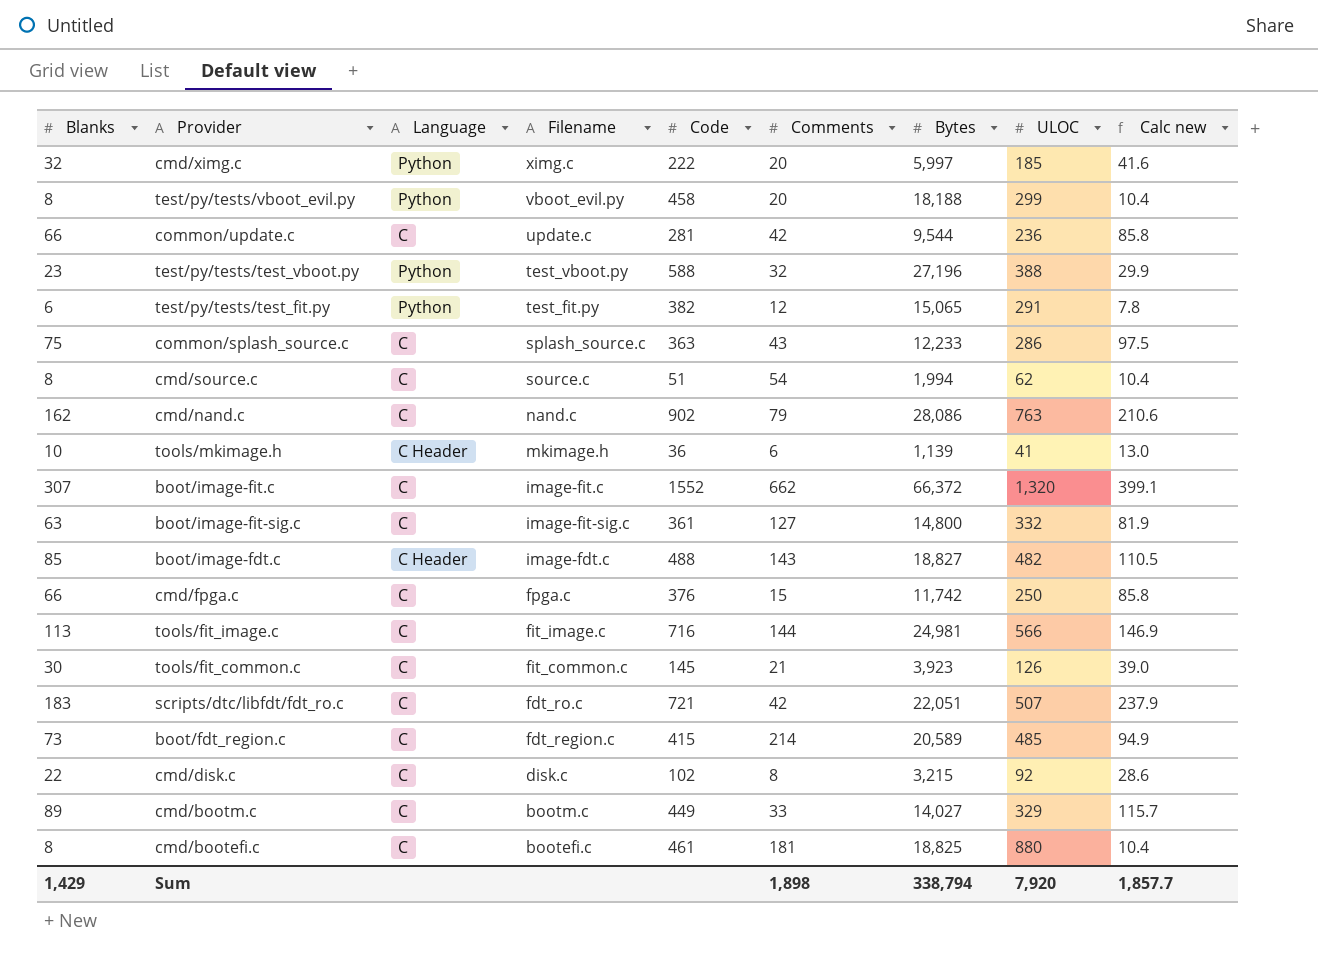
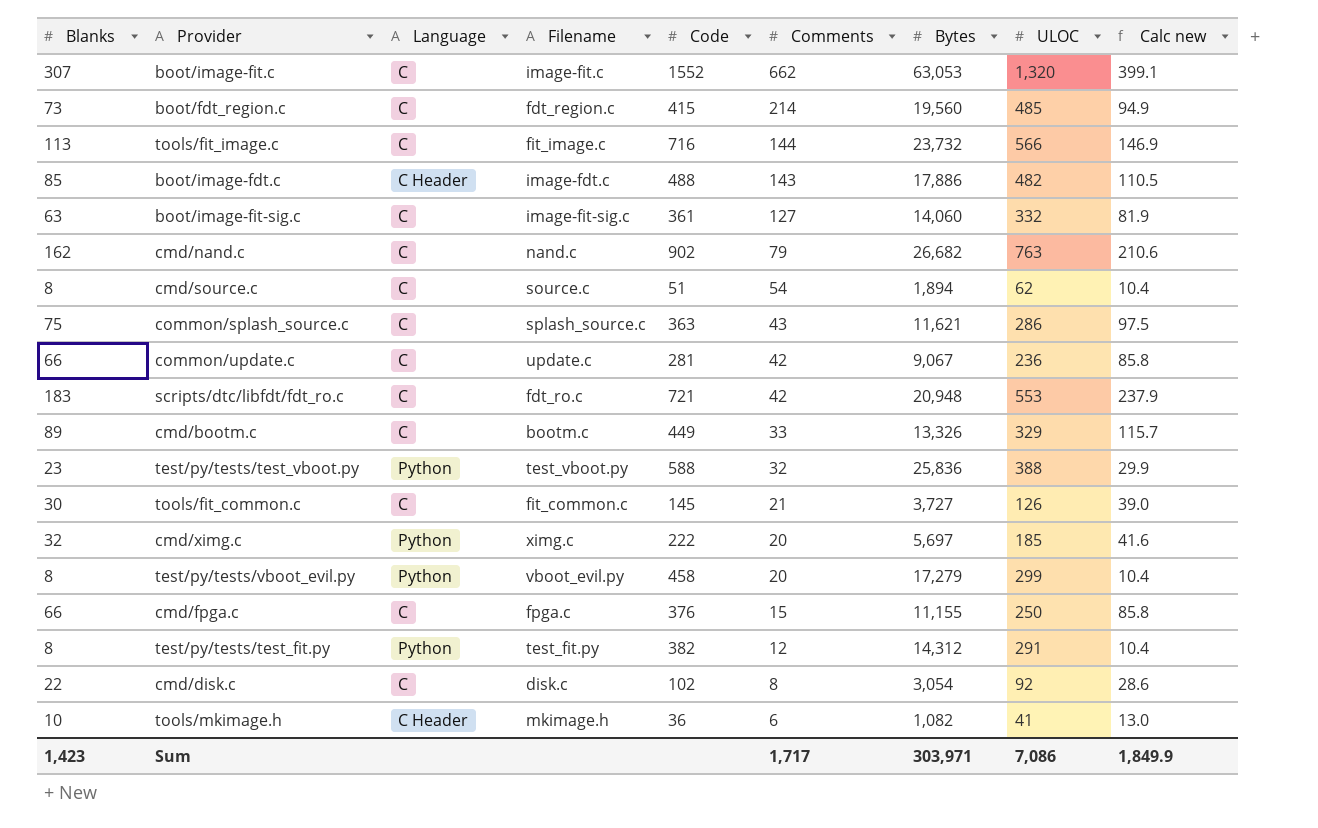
row order: Filename descending -> Comments descending
row cmd/bootefi.c: 8 | C | bootefi.c | 461 | 181 | 18,825 | 880 | 10.4 -> none
boot/image-fit.c | Bytes: 66,372 -> 63,053
boot/fdt_region.c | Bytes: 20,589 -> 19,560
tools/fit_image.c | Bytes: 24,981 -> 23,732
boot/image-fdt.c | Bytes: 18,827 -> 17,886
boot/image-fit-sig.c | Bytes: 14,800 -> 14,060
cmd/nand.c | Bytes: 28,086 -> 26,682
cmd/source.c | Bytes: 1,994 -> 1,894
common/splash_source.c | Bytes: 12,233 -> 11,621
common/update.c | Bytes: 9,544 -> 9,067
scripts/dtc/libfdt/fdt_ro.c | Bytes: 22,051 -> 20,948
scripts/dtc/libfdt/fdt_ro.c | ULOC: 507 -> 553
cmd/bootm.c | Bytes: 14,027 -> 13,326
test/py/tests/test_vboot.py | Bytes: 27,196 -> 25,836
tools/fit_common.c | Bytes: 3,923 -> 3,727
cmd/ximg.c | Bytes: 5,997 -> 5,697
test/py/tests/vboot_evil.py | Bytes: 18,188 -> 17,279
cmd/fpga.c | Bytes: 11,742 -> 11,155
test/py/tests/test_fit.py | Blanks: 6 -> 8
test/py/tests/test_fit.py | Bytes: 15,065 -> 14,312
test/py/tests/test_fit.py | Calc new: 7.8 -> 10.4
cmd/disk.c | Bytes: 3,215 -> 3,054
tools/mkimage.h | Bytes: 1,139 -> 1,082
Sum | Blanks: 1,429 -> 1,423
Sum | Comments: 1,898 -> 1,717
Sum | Bytes: 338,794 -> 303,971
Sum | ULOC: 7,920 -> 7,086
Sum | Calc new: 1,857.7 -> 1,849.9

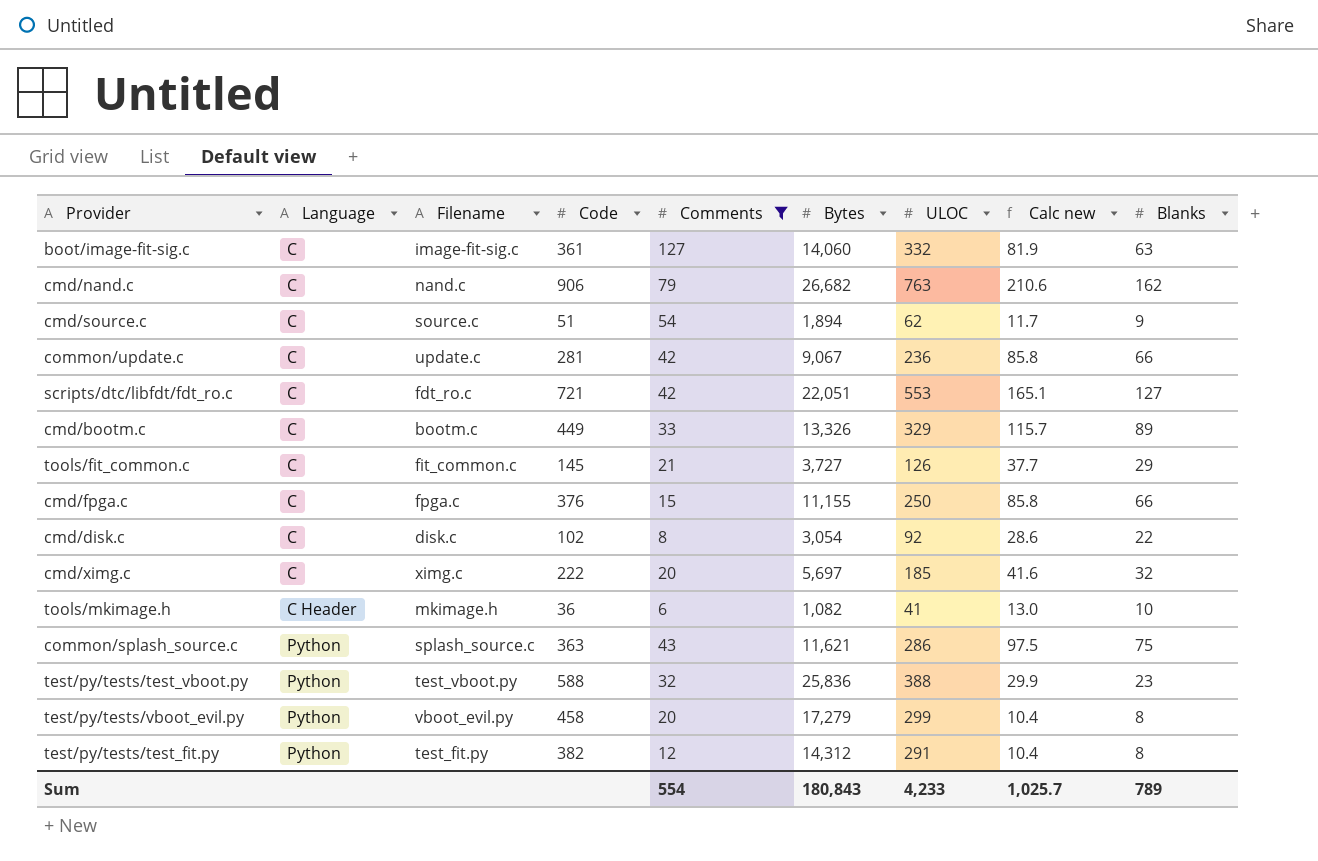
filter: none -> Comments <= 127
row order: Comments descending -> Language ascending
column Blanks | position: 1 -> 9
cmd/nand.c | Code: 902 -> 906
cmd/source.c | Calc new: 10.4 -> 11.7
cmd/source.c | Blanks: 8 -> 9
scripts/dtc/libfdt/fdt_ro.c | Bytes: 20,948 -> 22,051
scripts/dtc/libfdt/fdt_ro.c | Calc new: 237.9 -> 165.1
scripts/dtc/libfdt/fdt_ro.c | Blanks: 183 -> 127
tools/fit_common.c | Calc new: 39.0 -> 37.7
tools/fit_common.c | Blanks: 30 -> 29
cmd/ximg.c | Language: Python -> C
common/splash_source.c | Language: C -> Python
Sum | Comments: 1,717 -> 554
Sum | Bytes: 303,971 -> 180,843
Sum | ULOC: 7,086 -> 4,233
Sum | Calc new: 1,849.9 -> 1,025.7
Sum | Blanks: 1,423 -> 789

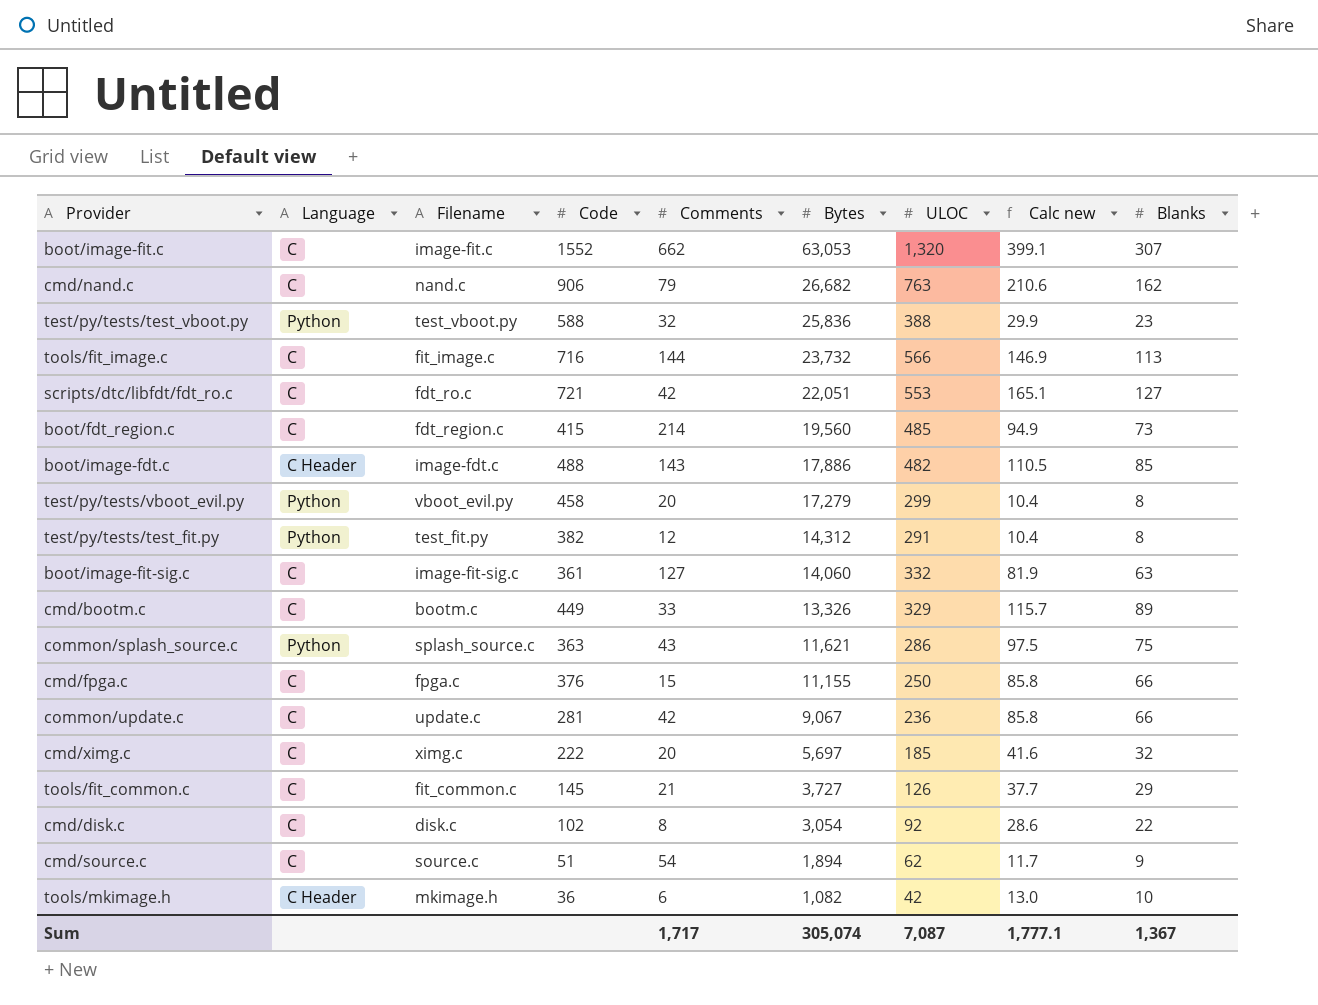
filter: Comments <= 127 -> none
row order: Language ascending -> Bytes descending
tools/mkimage.h | ULOC: 41 -> 42
Sum | Comments: 554 -> 1,717
Sum | Bytes: 180,843 -> 305,074
Sum | ULOC: 4,233 -> 7,087
Sum | Calc new: 1,025.7 -> 1,777.1
Sum | Blanks: 789 -> 1,367

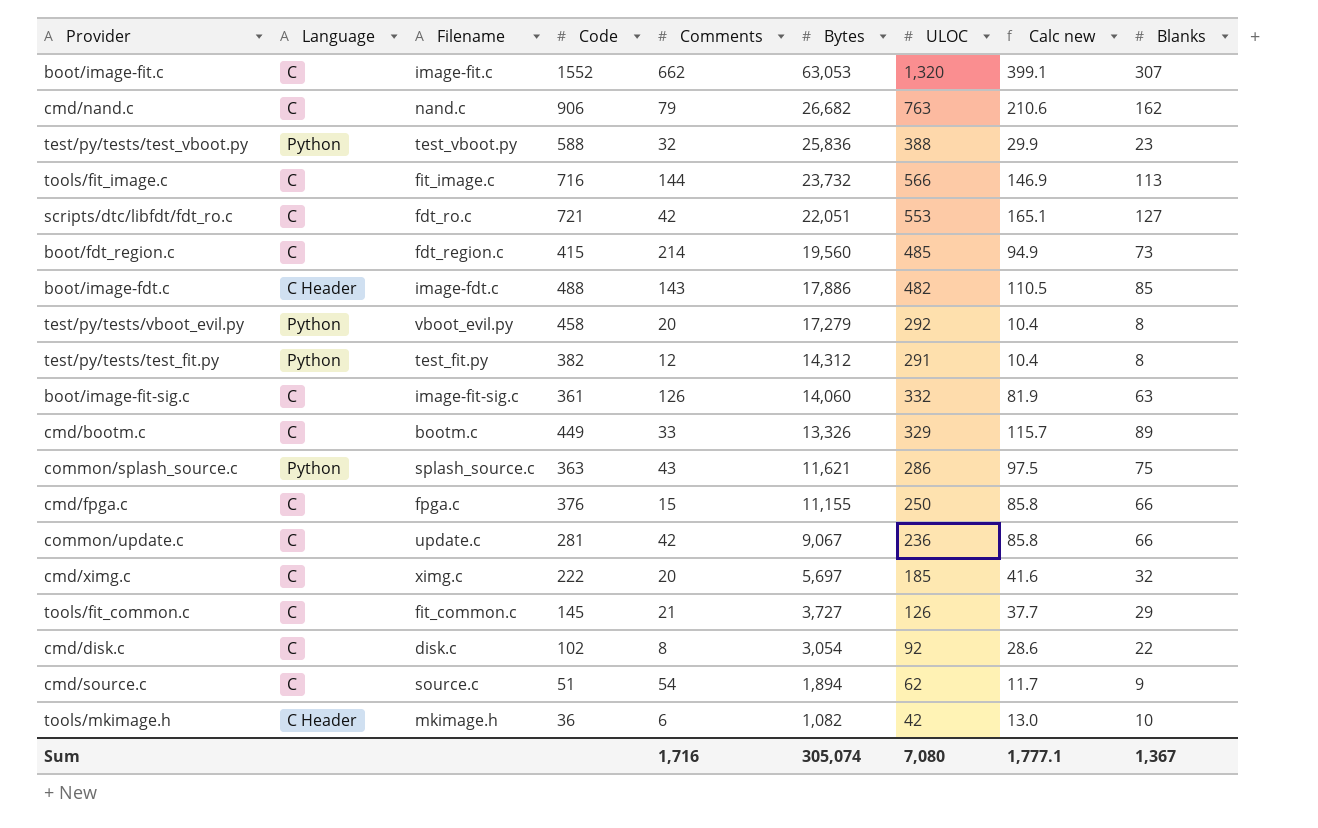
test/py/tests/vboot_evil.py | ULOC: 299 -> 292
boot/image-fit-sig.c | Comments: 127 -> 126
Sum | Comments: 1,717 -> 1,716
Sum | ULOC: 7,087 -> 7,080

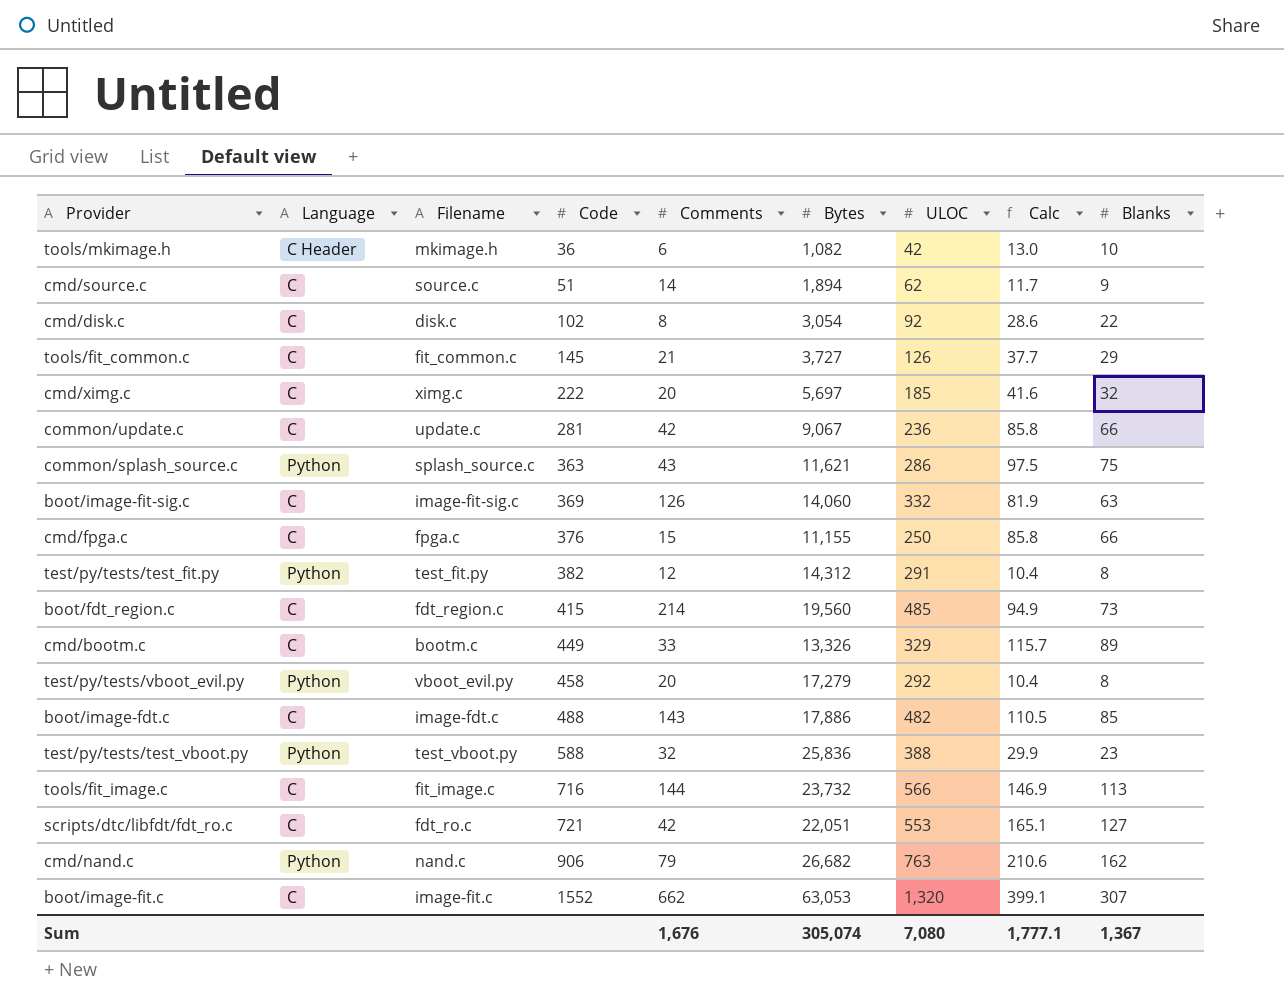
row order: Bytes descending -> Code ascending
column name: Calc new -> Calc
cmd/source.c | Comments: 54 -> 14
boot/image-fit-sig.c | Code: 361 -> 369
boot/image-fdt.c | Language: C Header -> C
cmd/nand.c | Language: C -> Python
Sum | Comments: 1,716 -> 1,676

